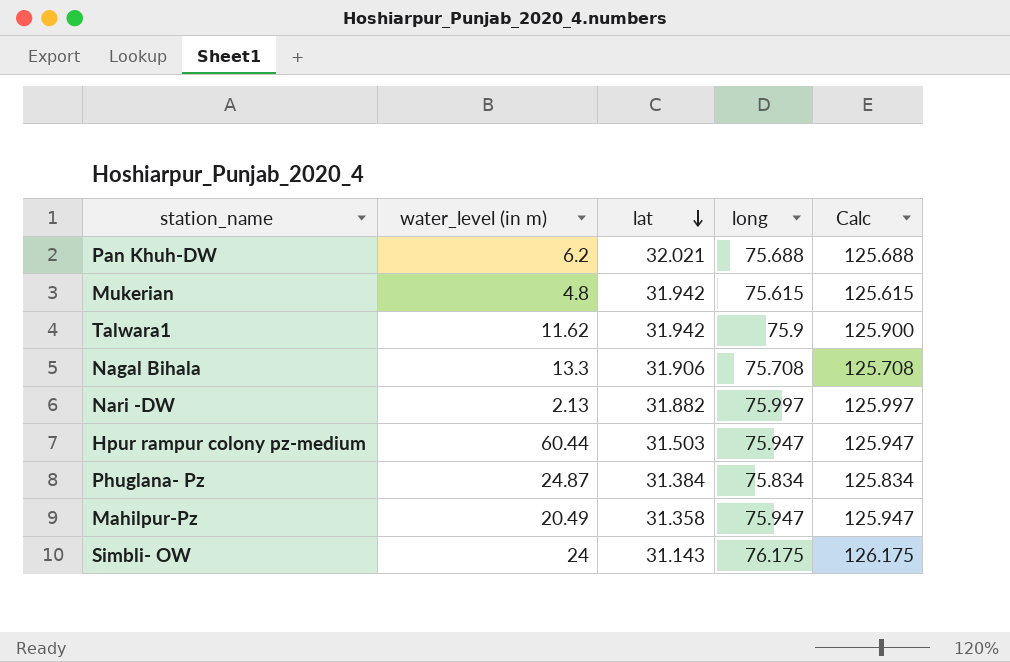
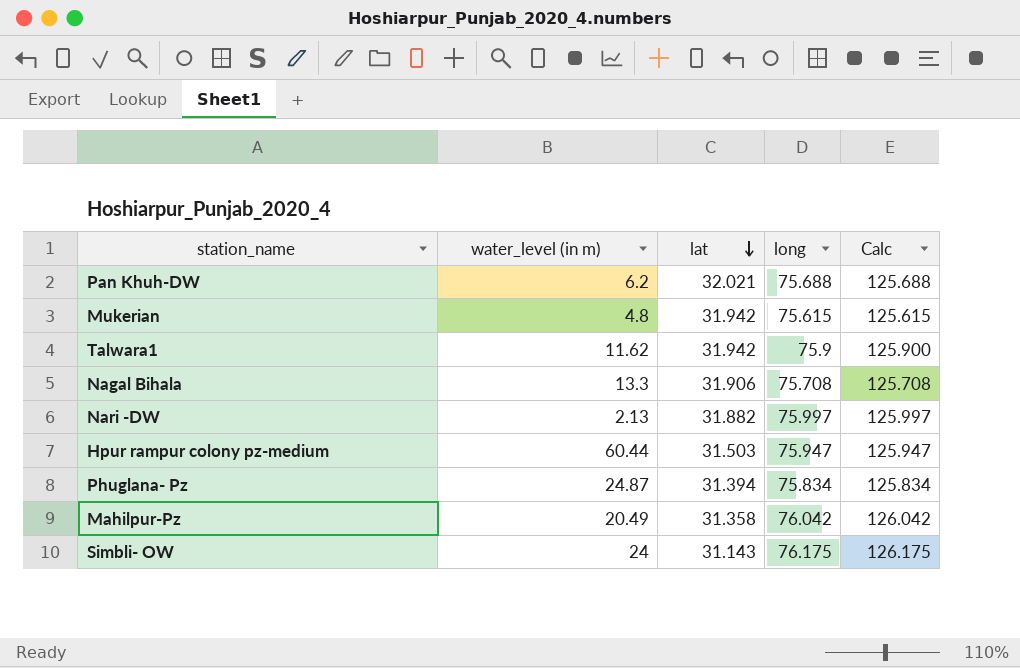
Phuglana- Pz | lat: 31.384 -> 31.394
Mahilpur-Pz | long: 75.947 -> 76.042
Mahilpur-Pz | Calc: 125.947 -> 126.042

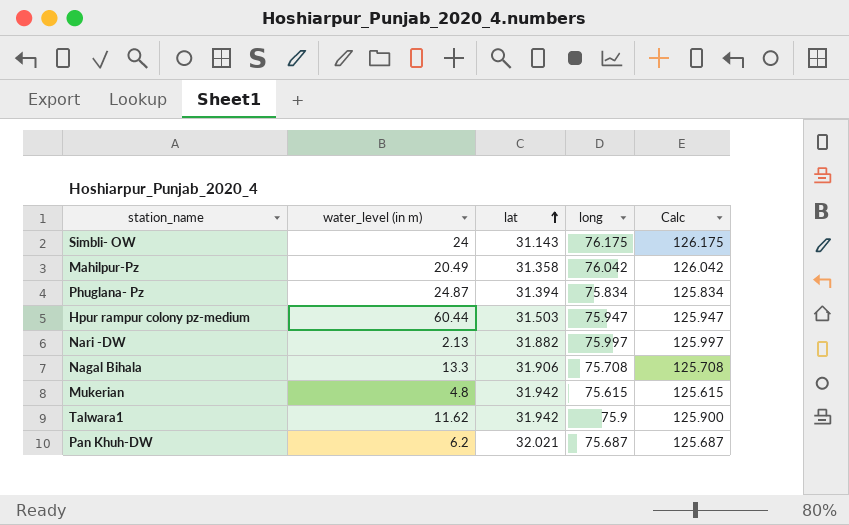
row order: lat descending -> lat ascending
Pan Khuh-DW | long: 75.688 -> 75.687
Pan Khuh-DW | Calc: 125.688 -> 125.687

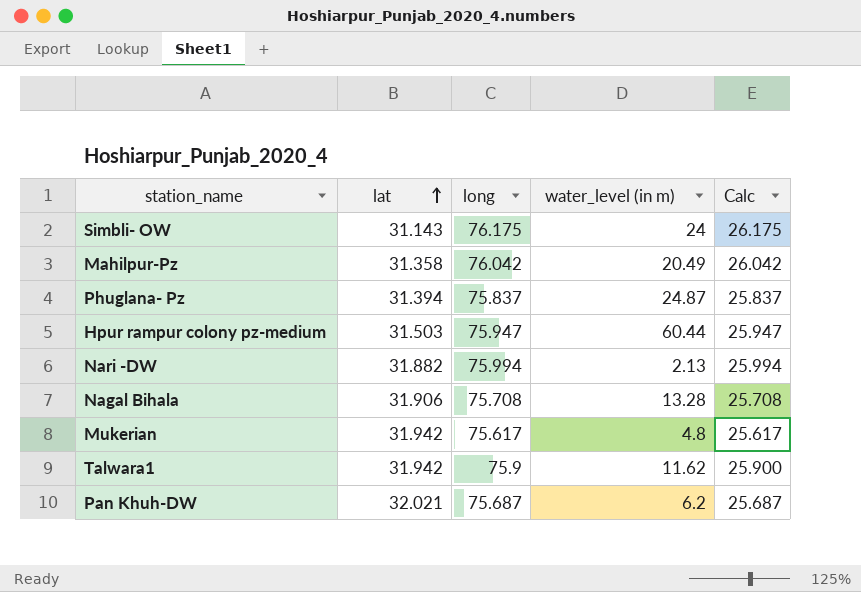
column water_level (in m) | position: 2 -> 4
column Calc | formula: [long] + 50 -> [long] - 50
Phuglana- Pz | long: 75.834 -> 75.837
Nari -DW | long: 75.997 -> 75.994
Nagal Bihala | water_level (in m): 13.3 -> 13.28
Mukerian | long: 75.615 -> 75.617

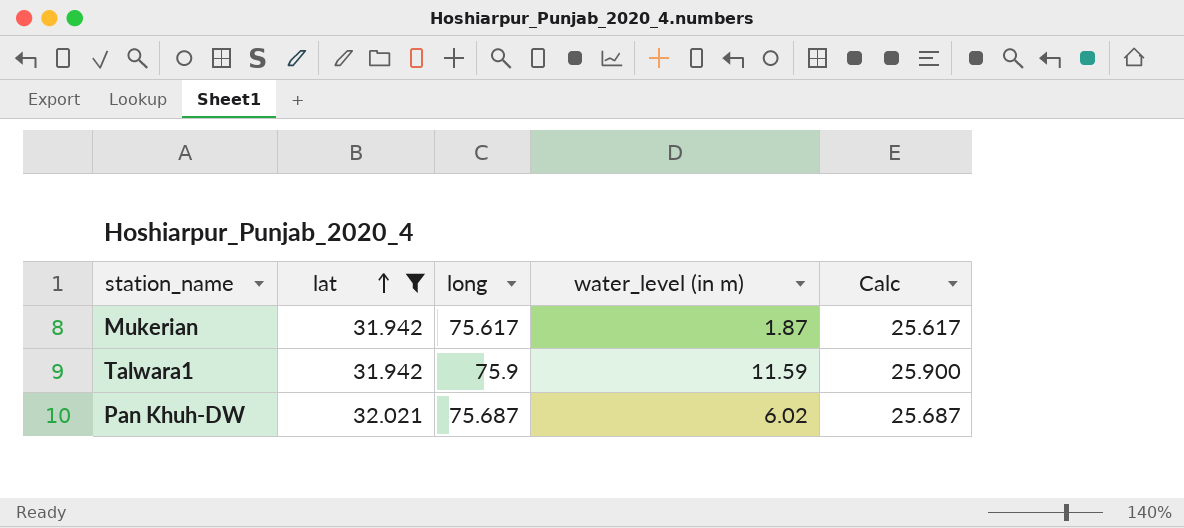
filter: none -> lat >= 31.942
Mukerian | water_level (in m): 4.8 -> 1.87
Talwara1 | water_level (in m): 11.62 -> 11.59
Pan Khuh-DW | water_level (in m): 6.2 -> 6.02

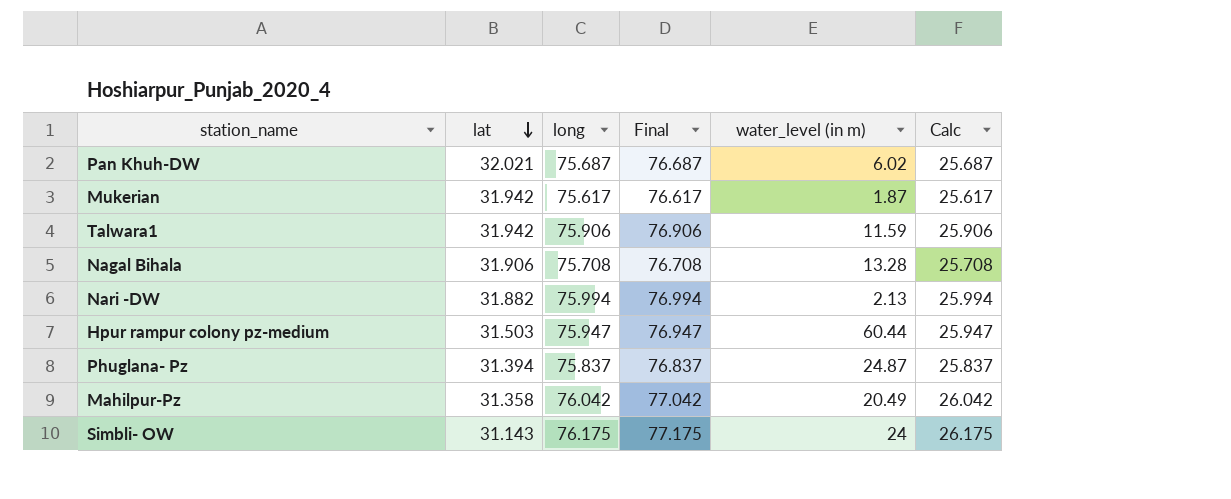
filter: lat >= 31.942 -> none
row order: lat ascending -> lat descending
column Final | formula: none -> [long] + 1
Talwara1 | long: 75.9 -> 75.906
Talwara1 | Calc: 25.900 -> 25.906

